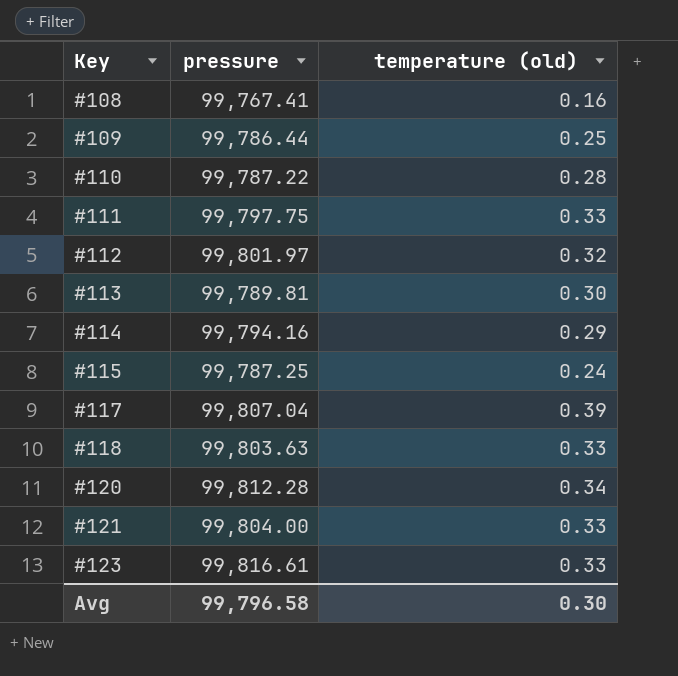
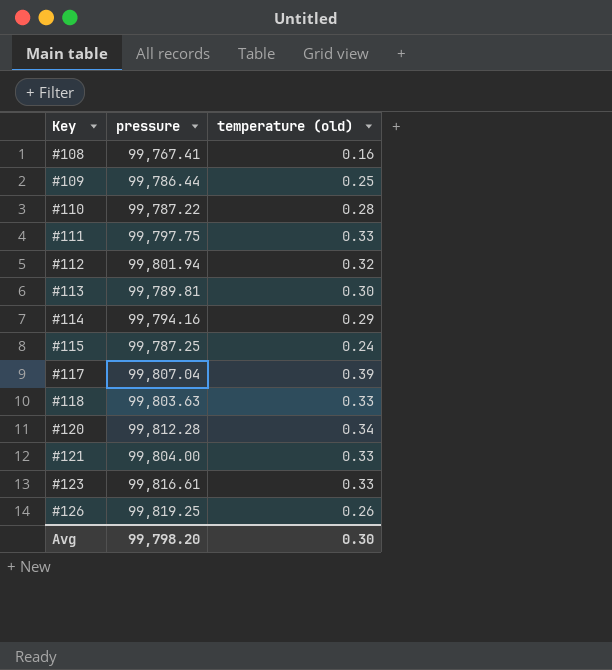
#112 | pressure: 99,801.97 -> 99,801.94
row #126: none -> 99,819.25 | 0.26
Avg | pressure: 99,796.58 -> 99,798.20

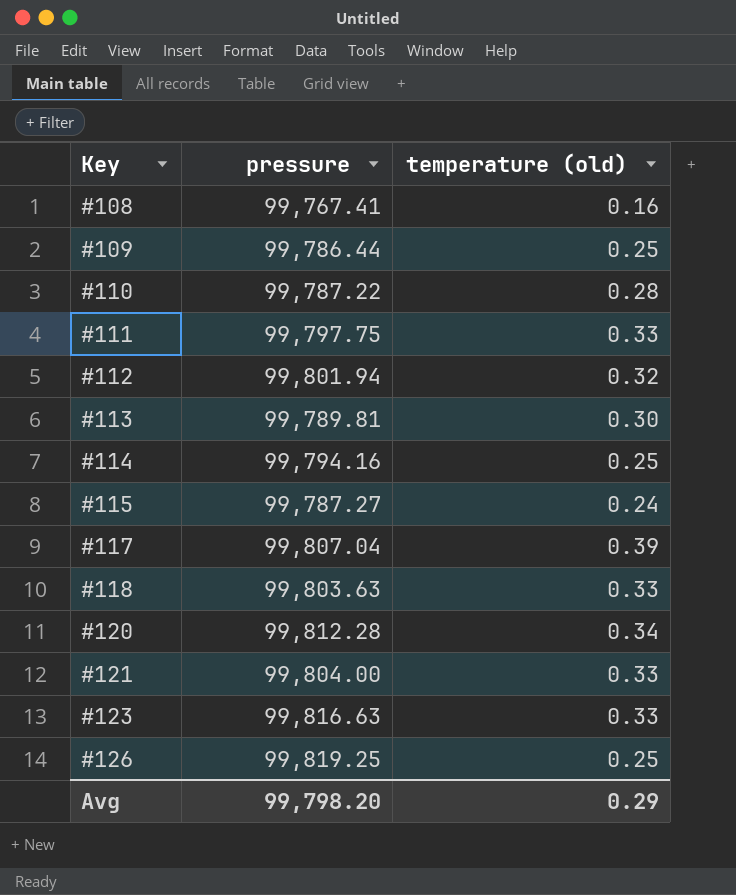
#114 | temperature (old): 0.29 -> 0.25
#115 | pressure: 99,787.25 -> 99,787.27
#123 | pressure: 99,816.61 -> 99,816.63
#126 | temperature (old): 0.26 -> 0.25
Avg | temperature (old): 0.30 -> 0.29

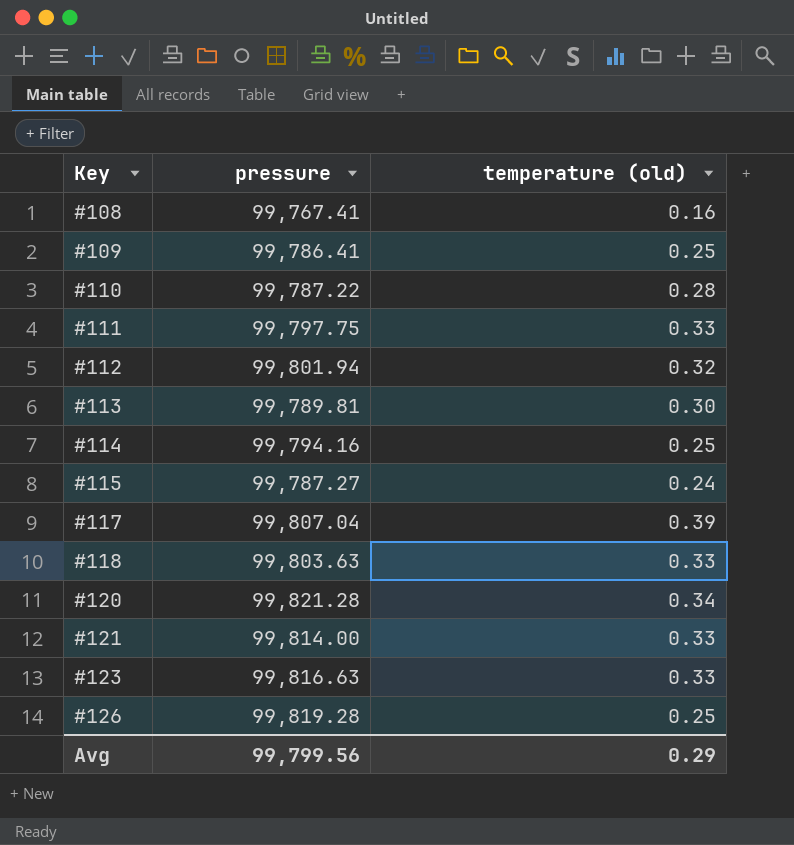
#109 | pressure: 99,786.44 -> 99,786.41
#120 | pressure: 99,812.28 -> 99,821.28
#121 | pressure: 99,804.00 -> 99,814.00
#126 | pressure: 99,819.25 -> 99,819.28
Avg | pressure: 99,798.20 -> 99,799.56

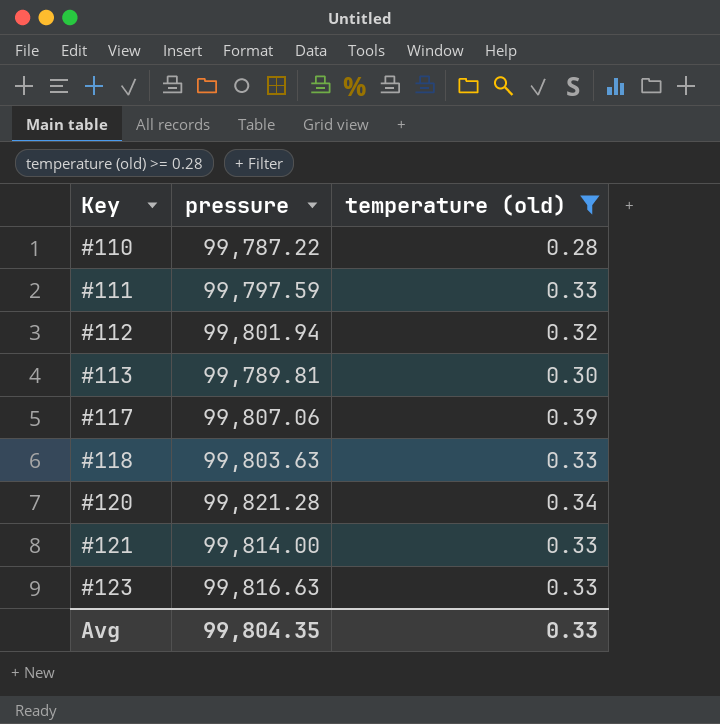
filter: none -> temperature (old) >= 0.28
#111 | pressure: 99,797.75 -> 99,797.59
#117 | pressure: 99,807.04 -> 99,807.06
Avg | pressure: 99,799.56 -> 99,804.35
Avg | temperature (old): 0.29 -> 0.33

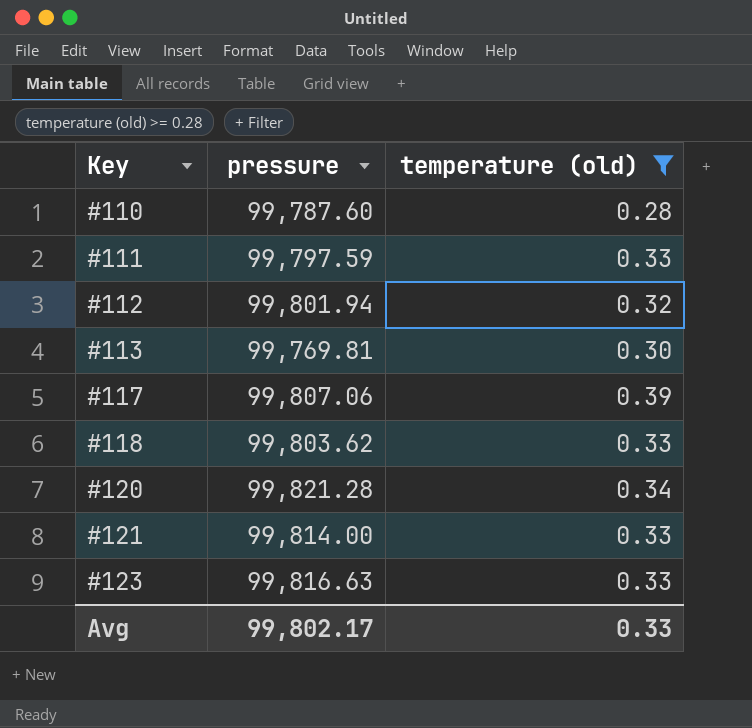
#110 | pressure: 99,787.22 -> 99,787.60
#113 | pressure: 99,789.81 -> 99,769.81
#118 | pressure: 99,803.63 -> 99,803.62
Avg | pressure: 99,804.35 -> 99,802.17

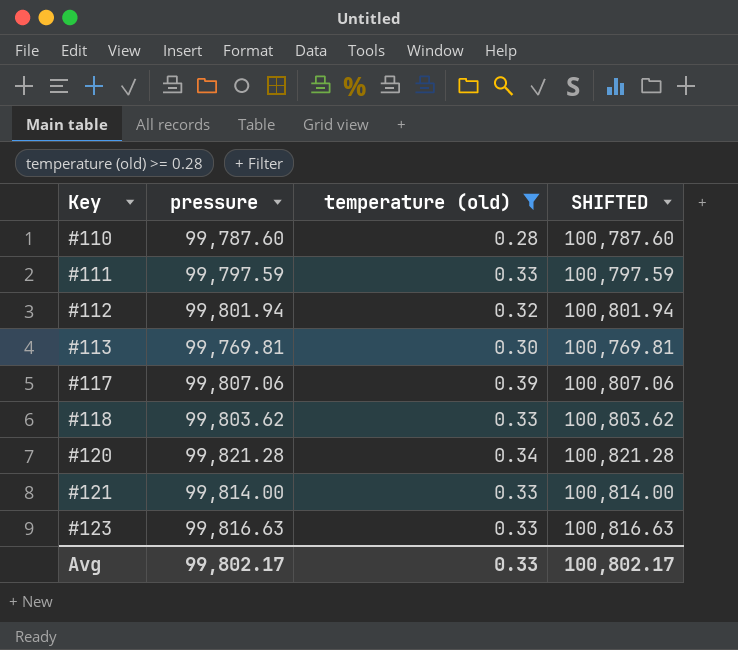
column SHIFTED | formula: none -> [pressure] + 1000

